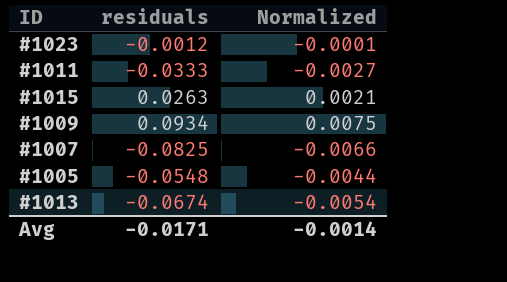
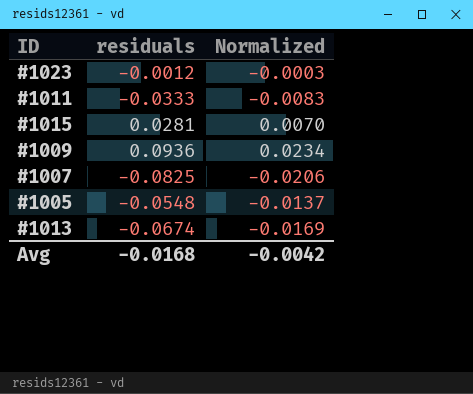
column Normalized | formula: [residuals] * 0.08 -> [residuals] * 0.25
#1015 | residuals: 0.0263 -> 0.0281
#1009 | residuals: 0.0934 -> 0.0936
Avg | residuals: -0.0171 -> -0.0168
Avg | Normalized: -0.0014 -> -0.0042

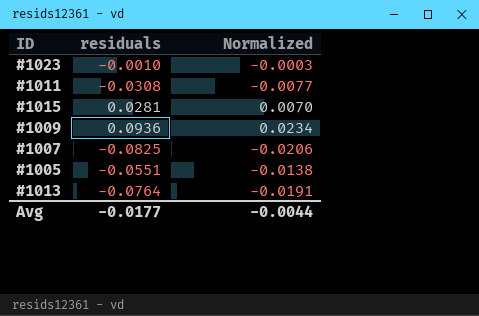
#1023 | residuals: -0.0012 -> -0.0010
#1011 | residuals: -0.0333 -> -0.0308
#1011 | Normalized: -0.0083 -> -0.0077
#1005 | residuals: -0.0548 -> -0.0551
#1005 | Normalized: -0.0137 -> -0.0138
#1013 | residuals: -0.0674 -> -0.0764
#1013 | Normalized: -0.0169 -> -0.0191
Avg | residuals: -0.0168 -> -0.0177
Avg | Normalized: -0.0042 -> -0.0044

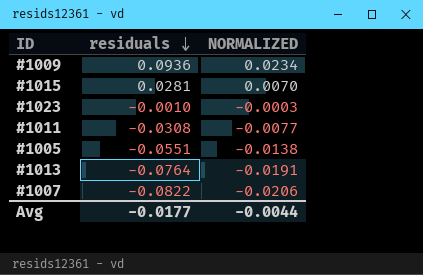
row order: none -> residuals descending
column name: Normalized -> NORMALIZED
#1007 | residuals: -0.0825 -> -0.0822

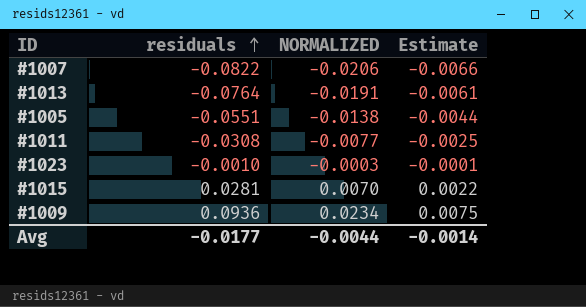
row order: residuals descending -> residuals ascending
column Estimate | formula: none -> [residuals] * 0.08

